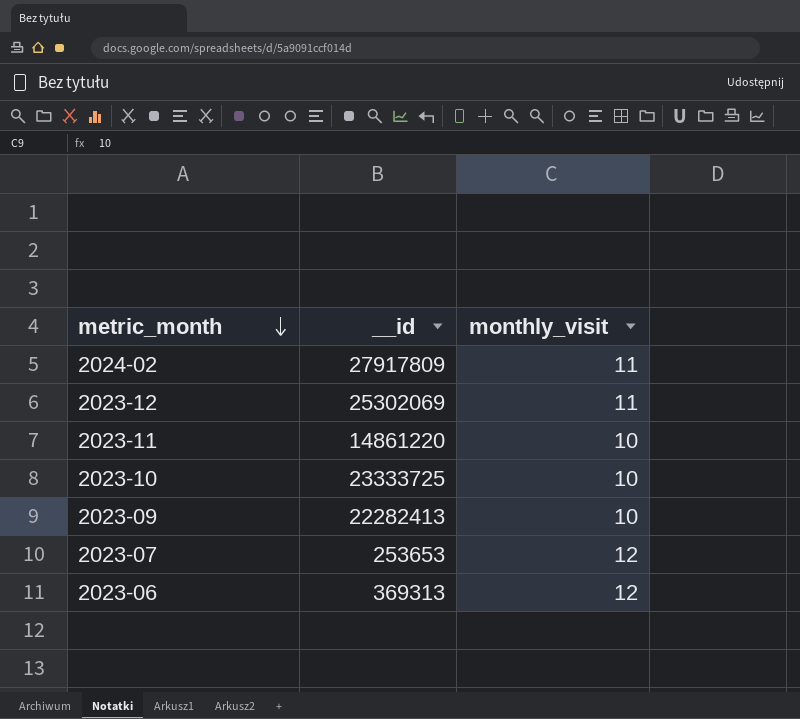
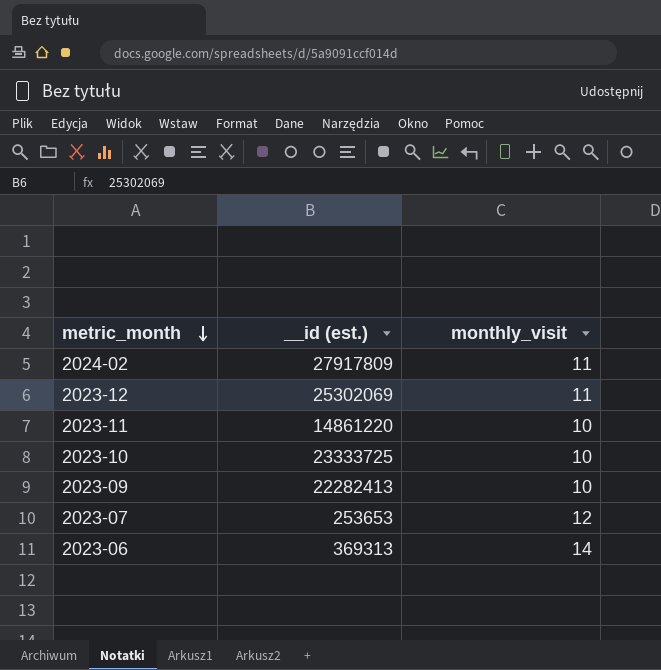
column name: __id -> __id (est.)
2023-06 | monthly_visit: 12 -> 14

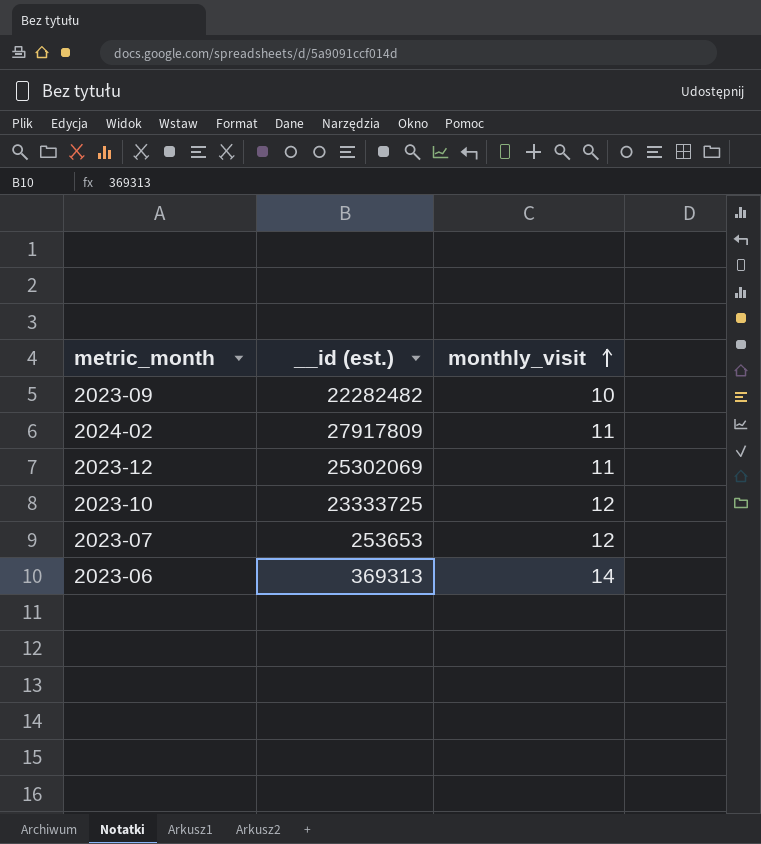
row order: metric_month descending -> monthly_visit ascending
row 2023-11: 14861220 | 10 -> none
2023-09 | __id (est.): 22282413 -> 22282482
2023-10 | monthly_visit: 10 -> 12

